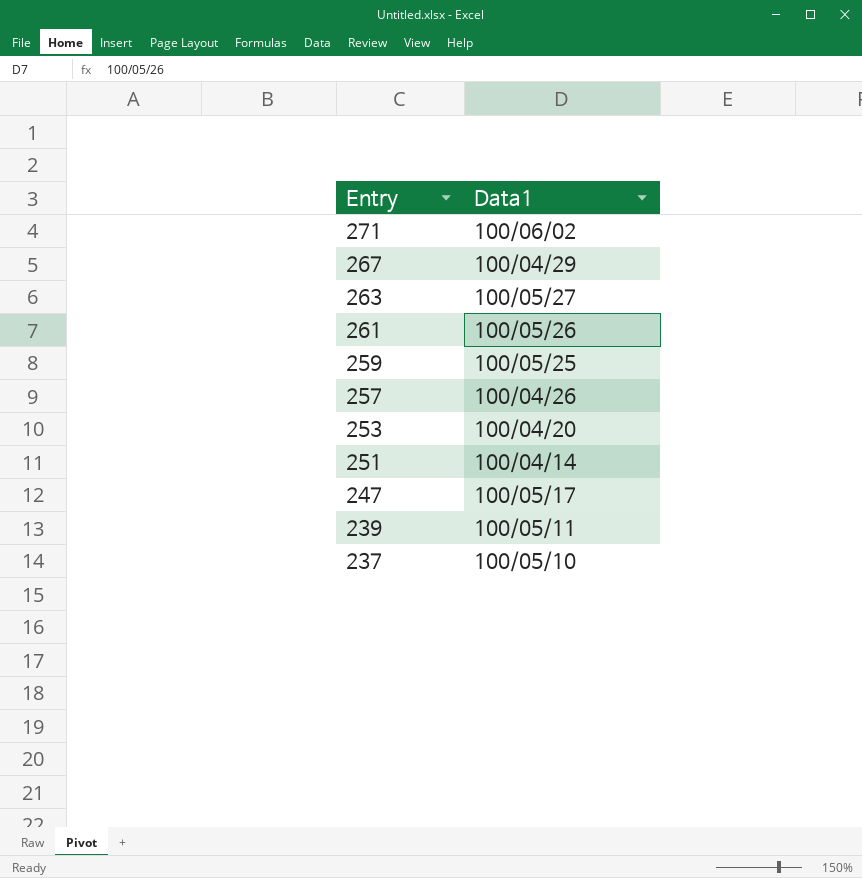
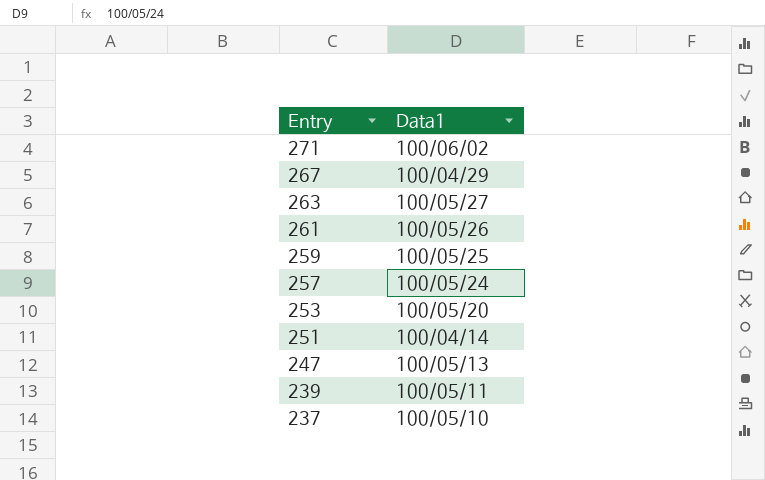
257 | Data1: 100/04/26 -> 100/05/24
253 | Data1: 100/04/20 -> 100/05/20
247 | Data1: 100/05/17 -> 100/05/13

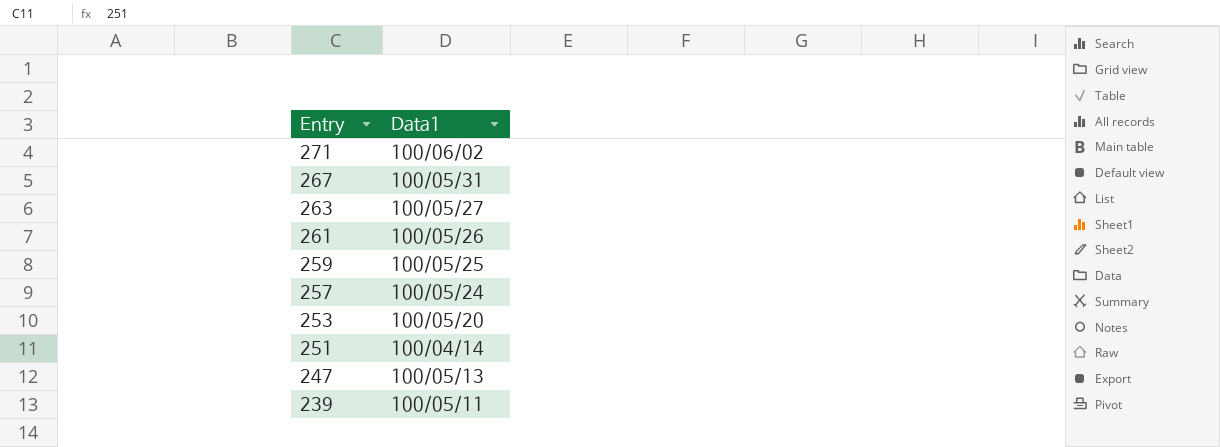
row 237: 100/05/10 -> none
267 | Data1: 100/04/29 -> 100/05/31

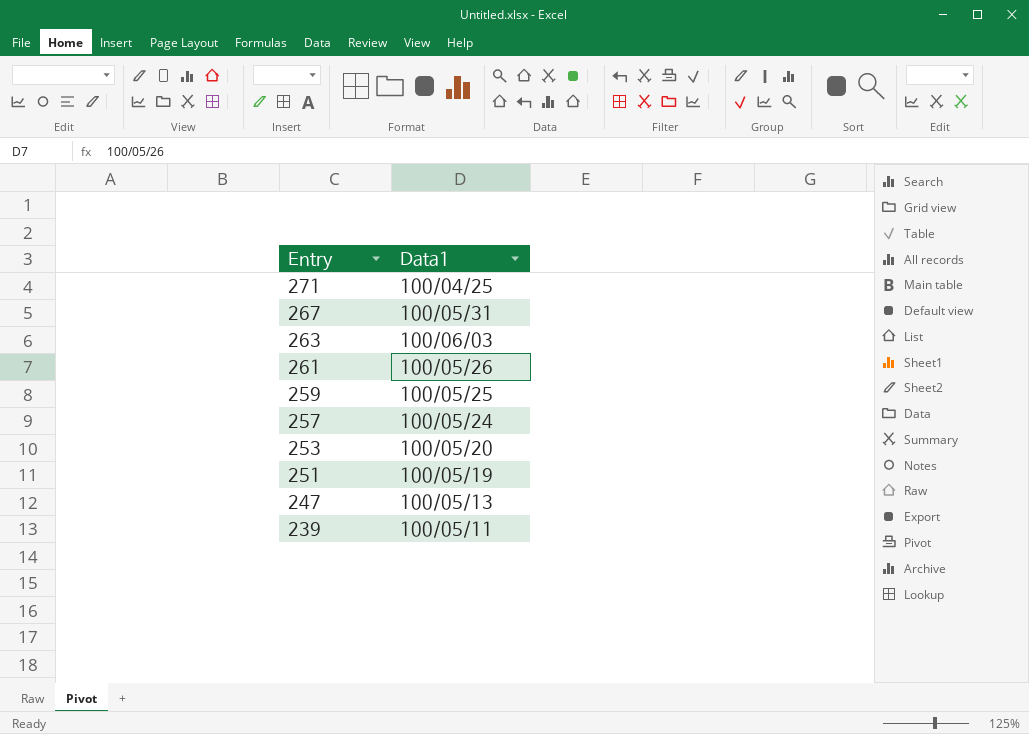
271 | Data1: 100/06/02 -> 100/04/25
263 | Data1: 100/05/27 -> 100/06/03
251 | Data1: 100/04/14 -> 100/05/19

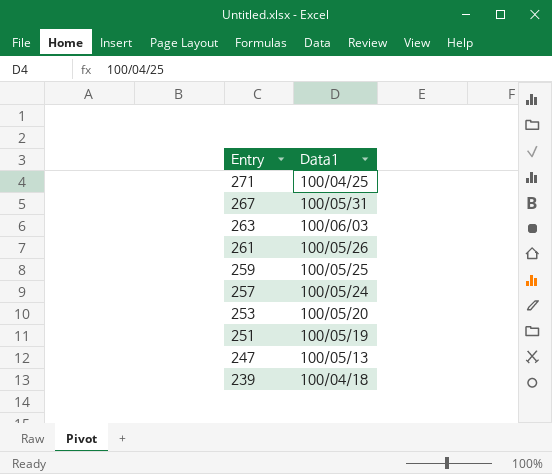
239 | Data1: 100/05/11 -> 100/04/18

